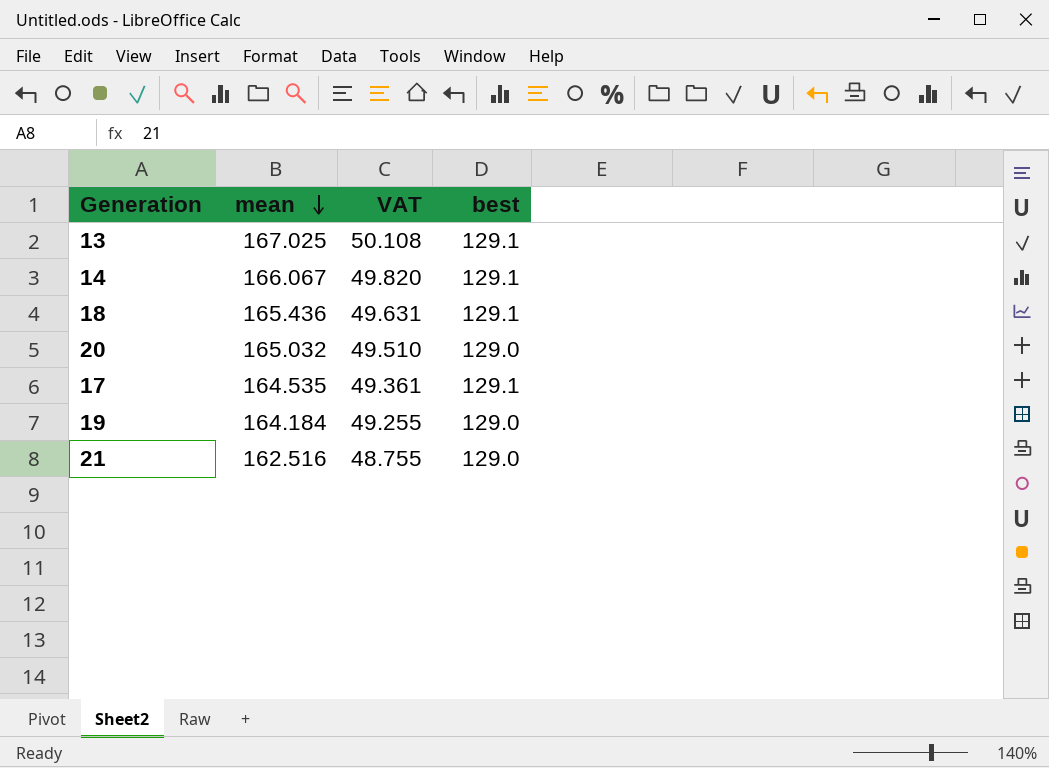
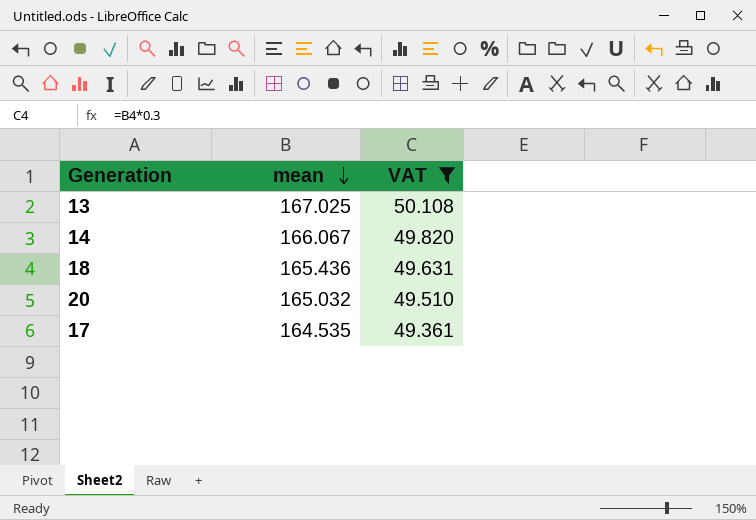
filter: none -> VAT >= 49.361
column best | position: 4 -> none

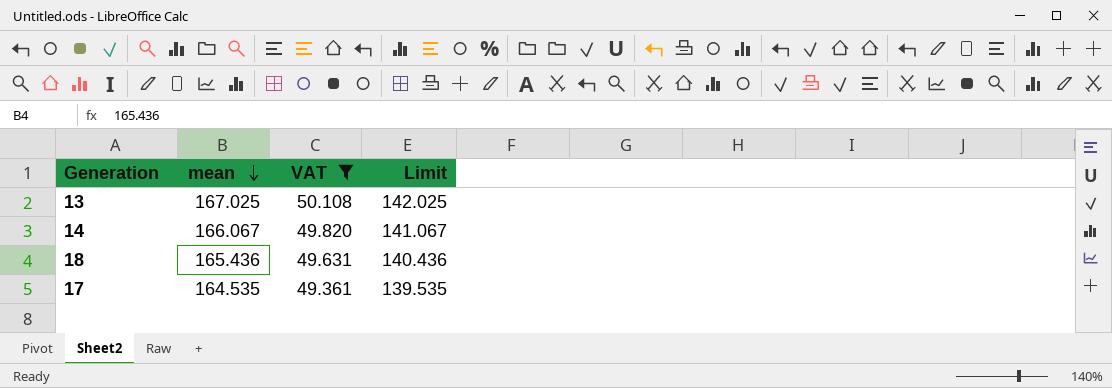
column Limit | formula: none -> [mean] - 25
row 20: 165.032 | 49.510 -> none

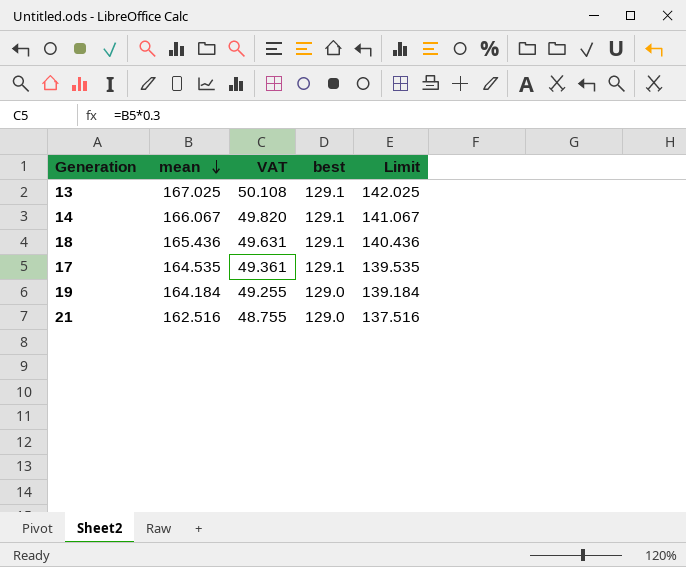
filter: VAT >= 49.361 -> none
column best | position: none -> 4

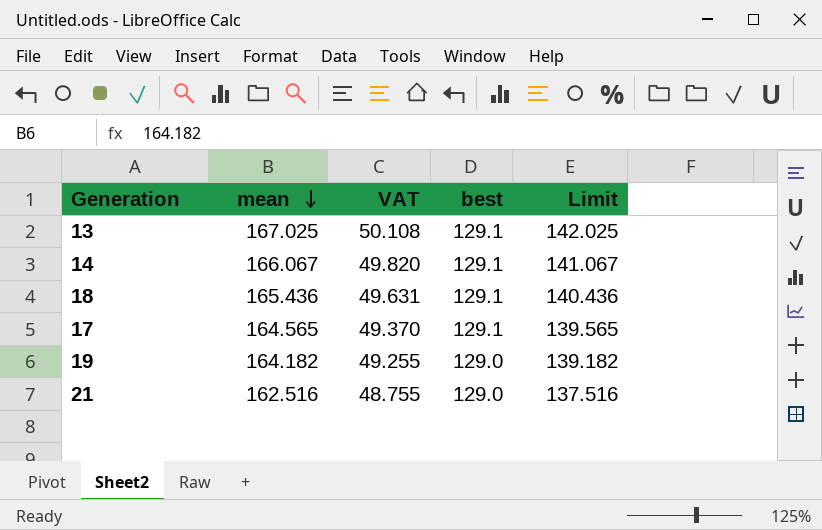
17 | mean: 164.535 -> 164.565
17 | VAT: 49.361 -> 49.370
17 | Limit: 139.535 -> 139.565
19 | mean: 164.184 -> 164.182
19 | Limit: 139.184 -> 139.182

